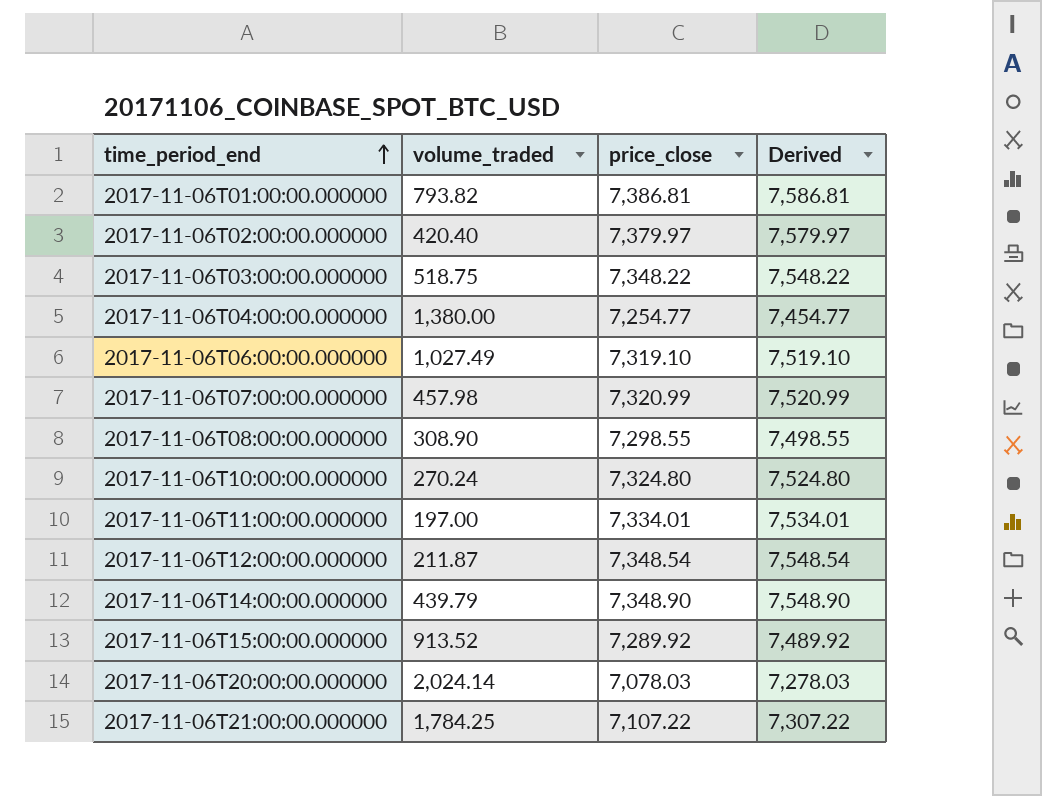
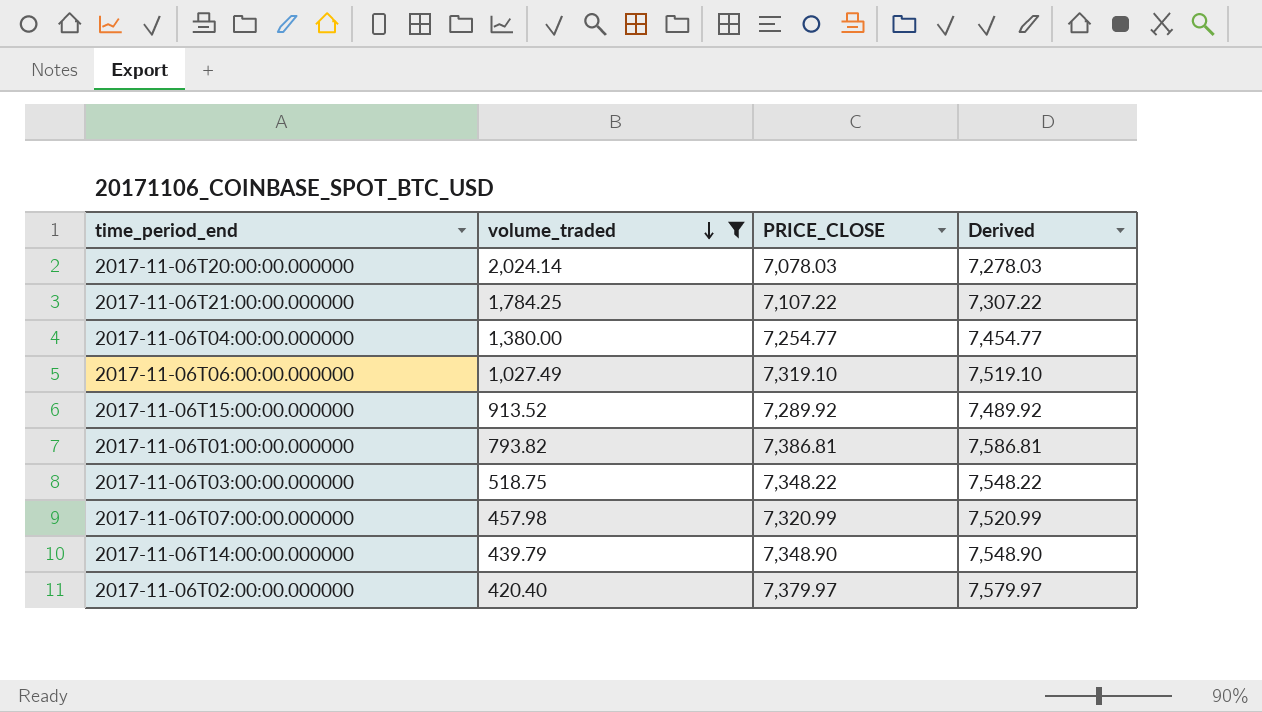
filter: none -> volume_traded >= 420.40
row order: time_period_end ascending -> volume_traded descending
column name: price_close -> PRICE_CLOSE

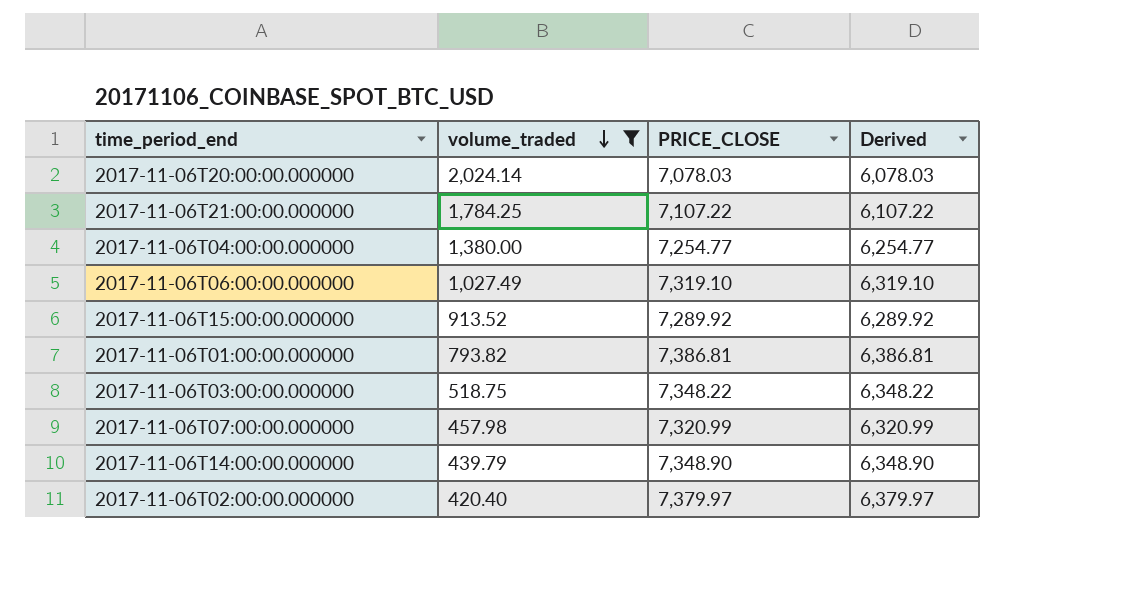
column Derived | formula: [PRICE_CLOSE] + 200 -> [PRICE_CLOSE] - 1000

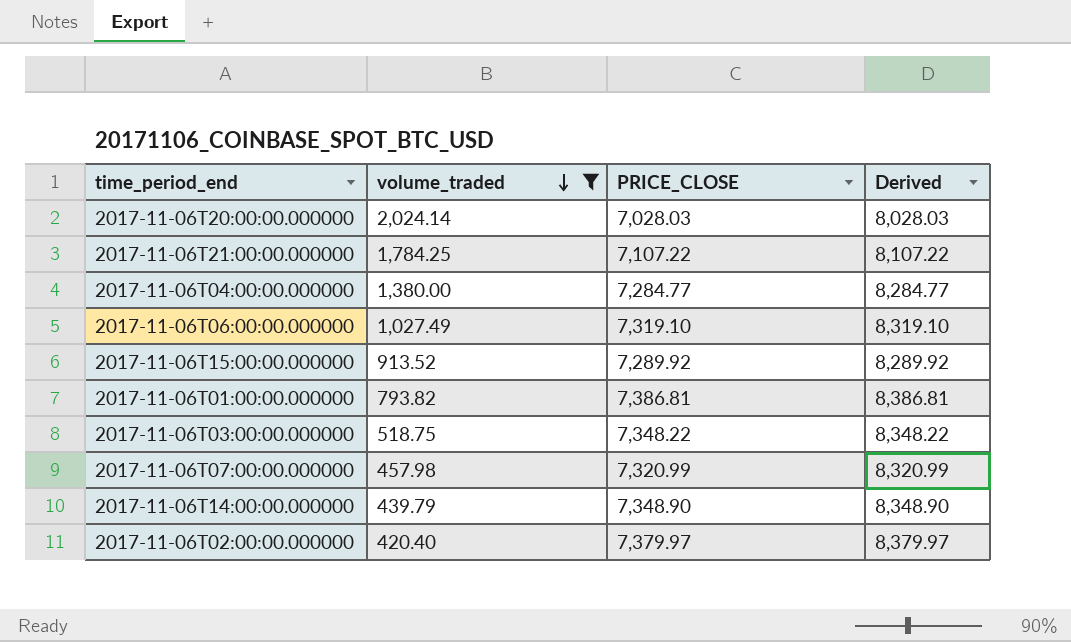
column Derived | formula: [PRICE_CLOSE] - 1000 -> [PRICE_CLOSE] + 1000
2017-11-06T20:00:00.000000 | PRICE_CLOSE: 7,078.03 -> 7,028.03
2017-11-06T04:00:00.000000 | PRICE_CLOSE: 7,254.77 -> 7,284.77

